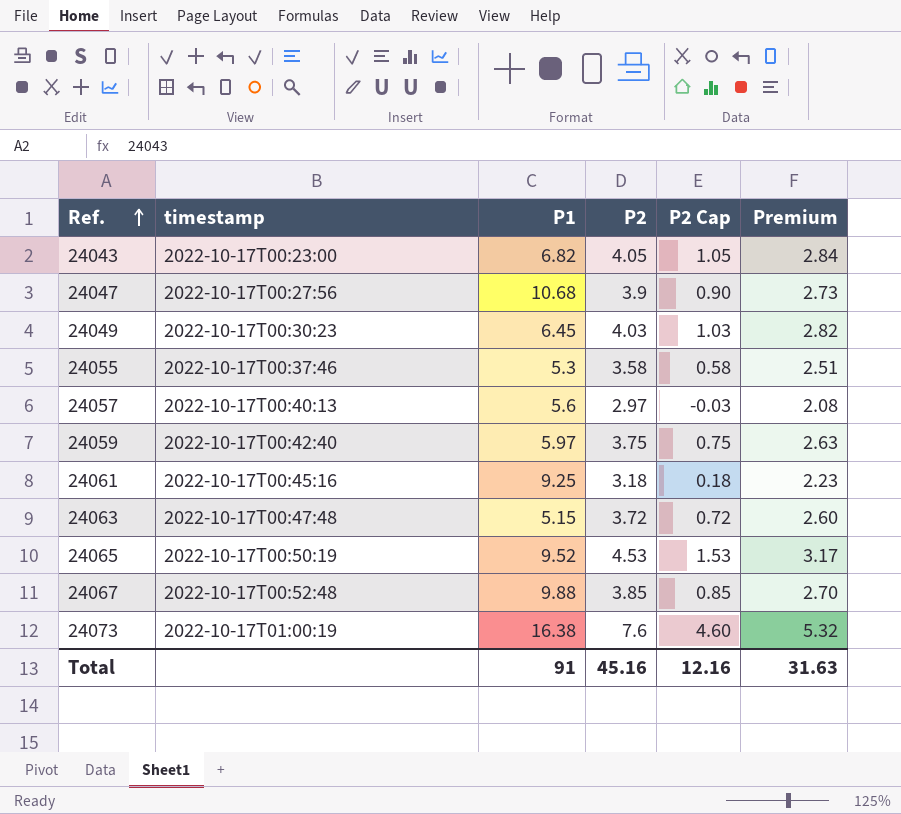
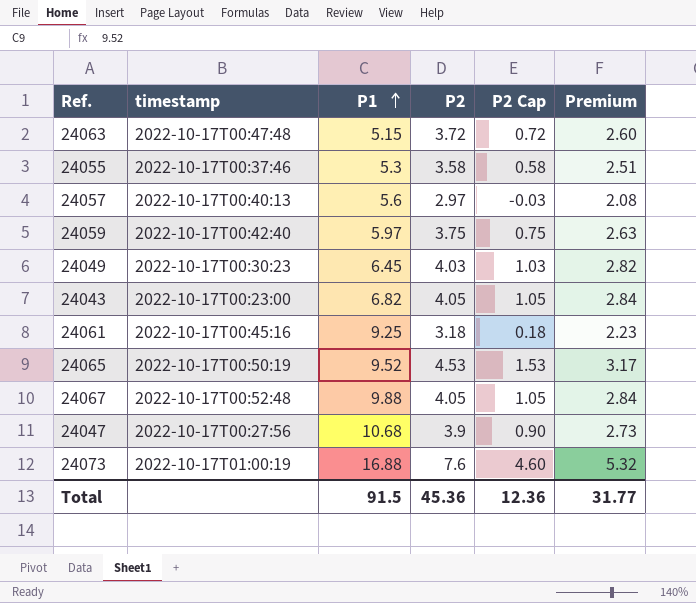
row order: Ref. ascending -> P1 ascending
24067 | P2: 3.85 -> 4.05
24067 | P2 Cap: 0.85 -> 1.05
24067 | Premium: 2.70 -> 2.84
24073 | P1: 16.38 -> 16.88
Total | P1: 91 -> 91.5
Total | P2: 45.16 -> 45.36
Total | P2 Cap: 12.16 -> 12.36
Total | Premium: 31.63 -> 31.77

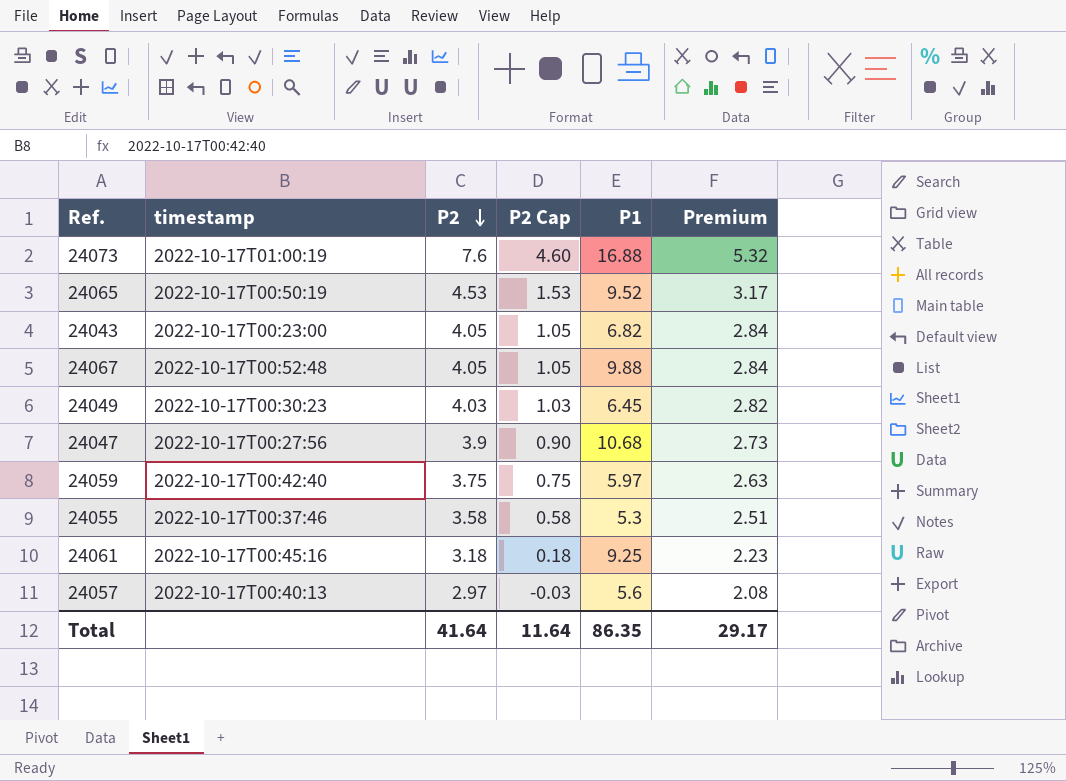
row order: P1 ascending -> P2 descending
column P1 | position: 3 -> 5
row 24063: 2022-10-17T00:47:48 | 5.15 | 3.72 | 0.72 | 2.60 -> none
Total | P2: 45.36 -> 41.64
Total | P2 Cap: 12.36 -> 11.64
Total | P1: 91.5 -> 86.35
Total | Premium: 31.77 -> 29.17

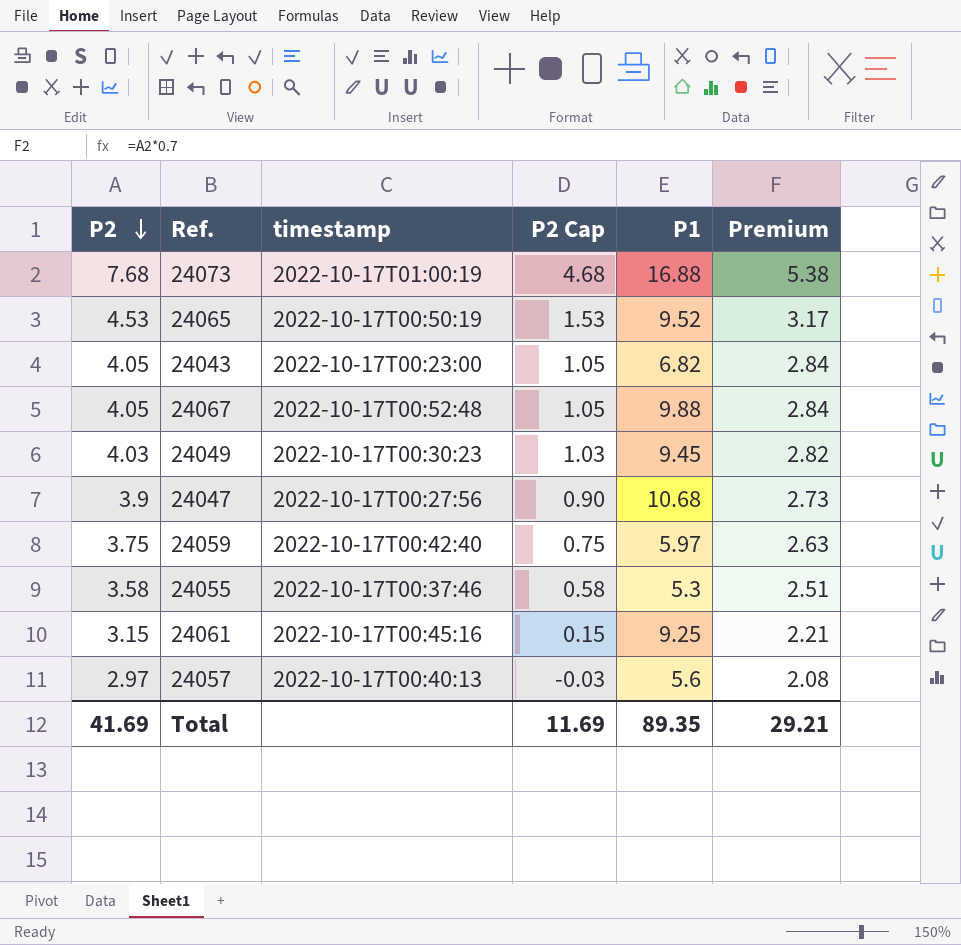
column P2 | position: 3 -> 1
24073 | P2: 7.6 -> 7.68
24073 | P2 Cap: 4.60 -> 4.68
24073 | Premium: 5.32 -> 5.38
24049 | P1: 6.45 -> 9.45
24061 | P2: 3.18 -> 3.15
24061 | P2 Cap: 0.18 -> 0.15
24061 | Premium: 2.23 -> 2.21
Total | P2: 41.64 -> 41.69
Total | P2 Cap: 11.64 -> 11.69
Total | P1: 86.35 -> 89.35
Total | Premium: 29.17 -> 29.21

